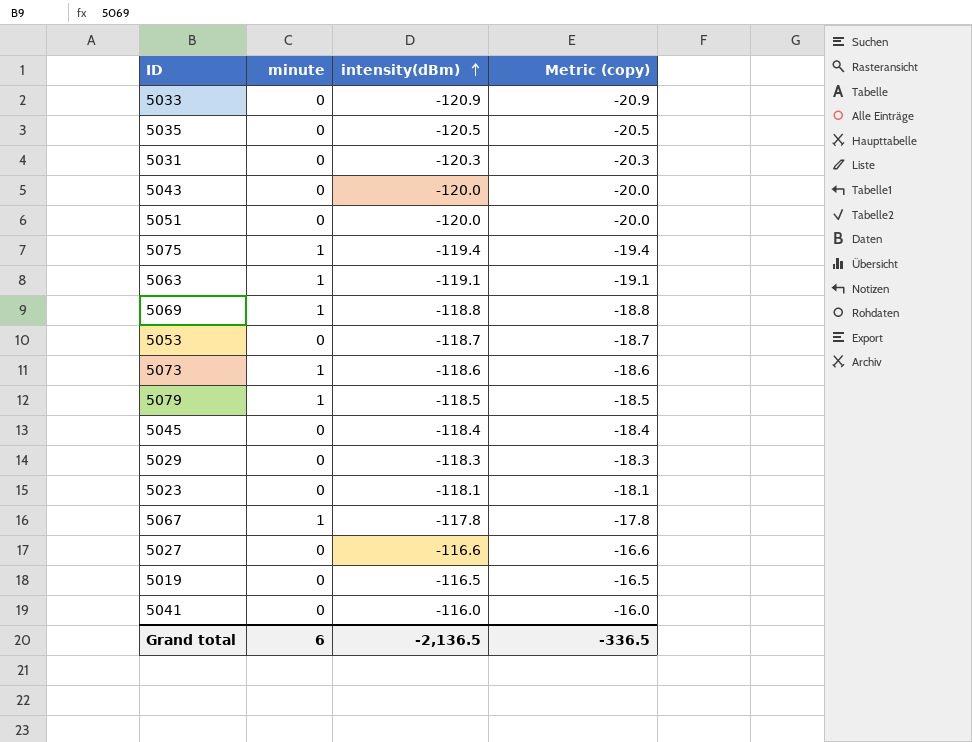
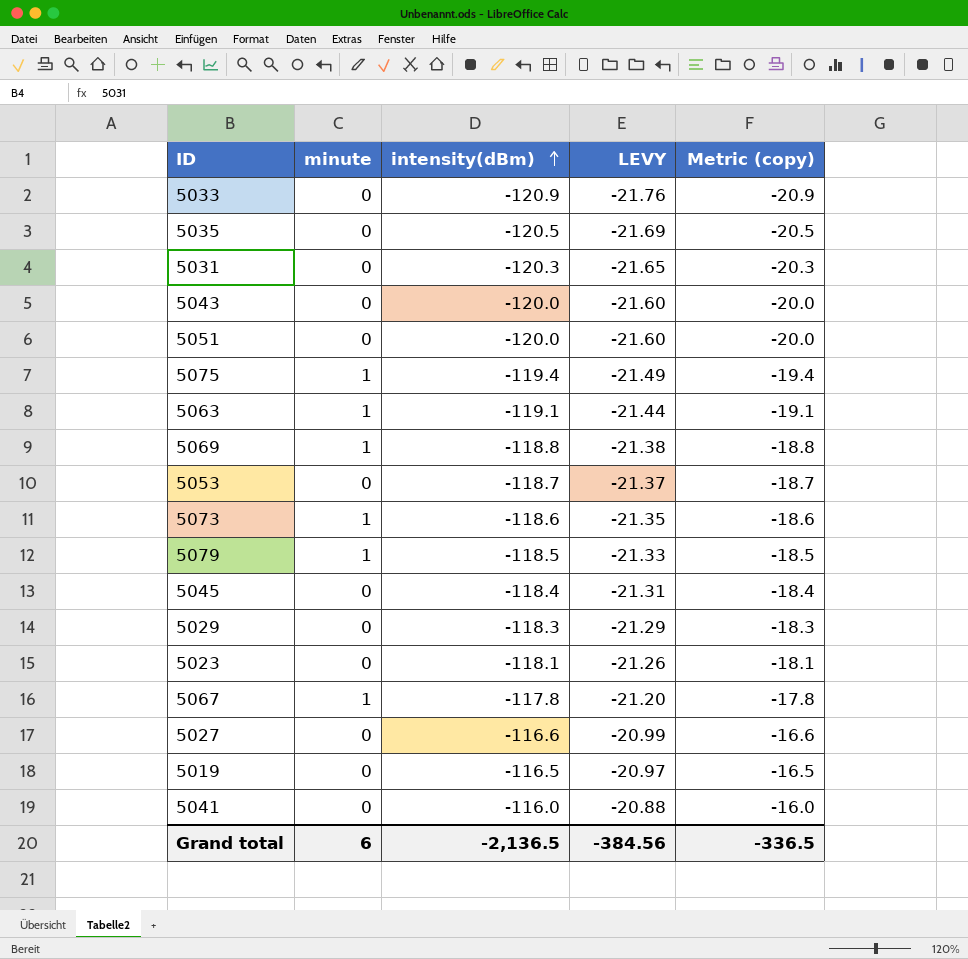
column LEVY | formula: none -> [intensity(dBm)] * 0.18

